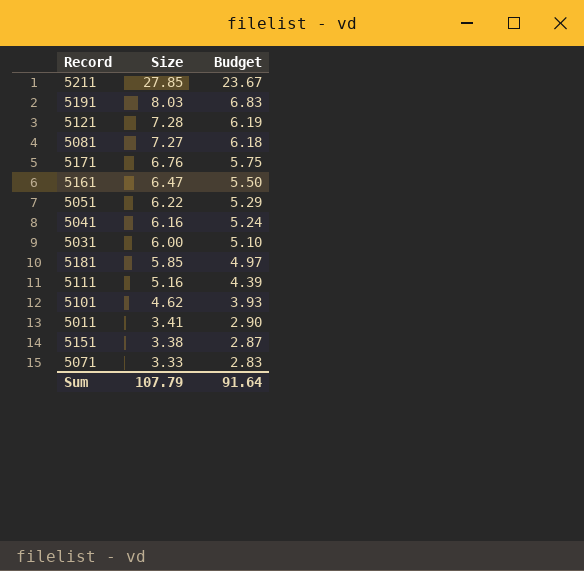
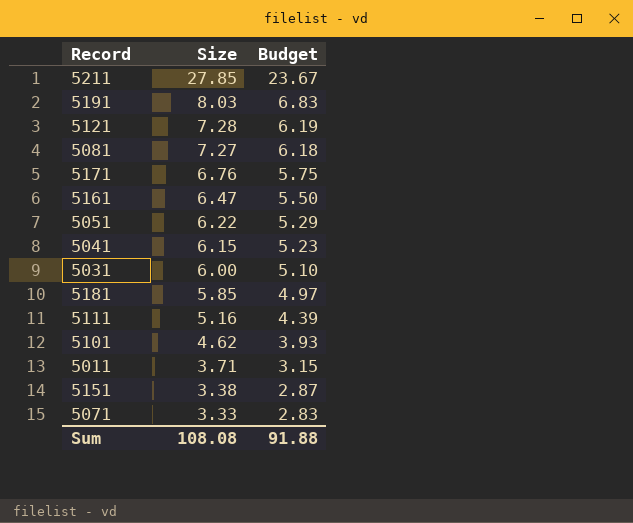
5041 | Size: 6.16 -> 6.15
5041 | Budget: 5.24 -> 5.23
5011 | Size: 3.41 -> 3.71
5011 | Budget: 2.90 -> 3.15
Sum | Size: 107.79 -> 108.08
Sum | Budget: 91.64 -> 91.88

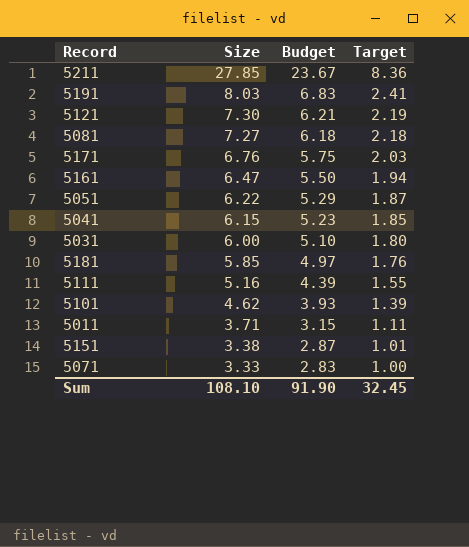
column Target | formula: none -> [Size] * 0.3
5121 | Size: 7.28 -> 7.30
5121 | Budget: 6.19 -> 6.21
Sum | Size: 108.08 -> 108.10
Sum | Budget: 91.88 -> 91.90

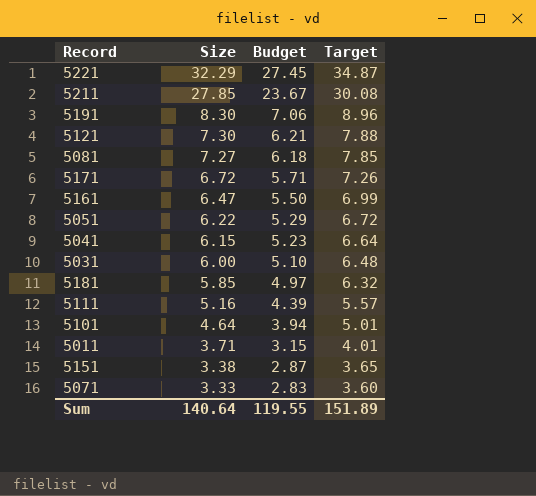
column Target | formula: [Size] * 0.3 -> [Size] * 1.08
row 5221: none -> 32.29 | 27.45 | 34.87
5191 | Size: 8.03 -> 8.30
5191 | Budget: 6.83 -> 7.06
5171 | Size: 6.76 -> 6.72
5171 | Budget: 5.75 -> 5.71
5101 | Size: 4.62 -> 4.64
5101 | Budget: 3.93 -> 3.94
Sum | Size: 108.10 -> 140.64
Sum | Budget: 91.90 -> 119.55
Sum | Target: 32.45 -> 151.89

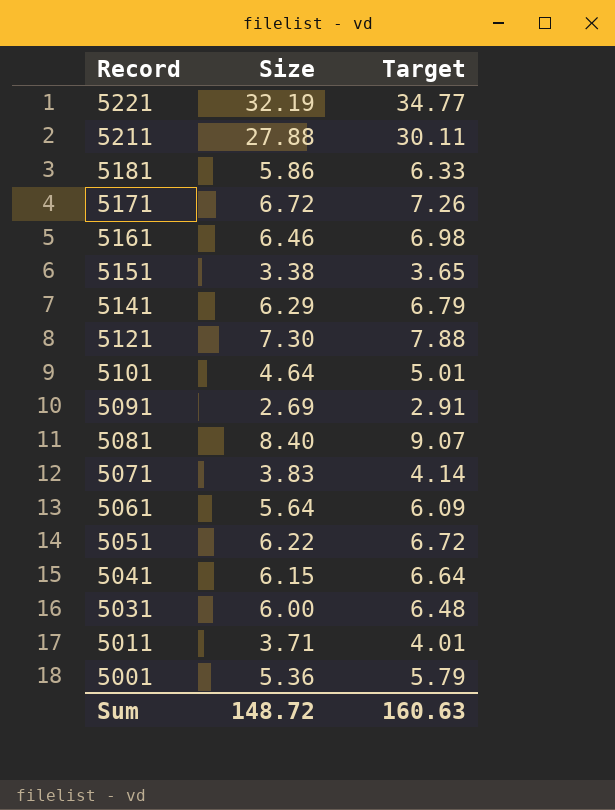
row order: Size descending -> Record descending
column Budget | formula: [Size] * 0.85 -> none
row 5191: 8.30 | 7.06 | 8.96 -> none
row 5111: 5.16 | 4.39 | 5.57 -> none
5221 | Size: 32.29 -> 32.19
5221 | Target: 34.87 -> 34.77
5211 | Size: 27.85 -> 27.88
5211 | Target: 30.08 -> 30.11
5181 | Size: 5.85 -> 5.86
5181 | Target: 6.32 -> 6.33
5161 | Size: 6.47 -> 6.46
5161 | Target: 6.99 -> 6.98
row 5141: none -> 6.29 | 6.79
row 5091: none -> 2.69 | 2.91
5081 | Size: 7.27 -> 8.40
5081 | Target: 7.85 -> 9.07
5071 | Size: 3.33 -> 3.83
5071 | Target: 3.60 -> 4.14
row 5061: none -> 5.64 | 6.09
row 5001: none -> 5.36 | 5.79
Sum | Size: 140.64 -> 148.72
Sum | Target: 151.89 -> 160.63

